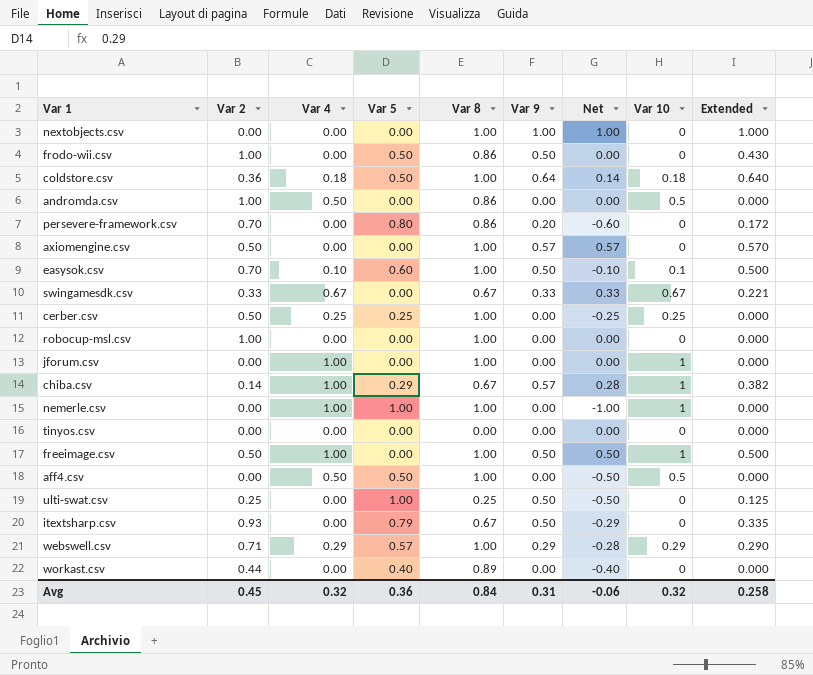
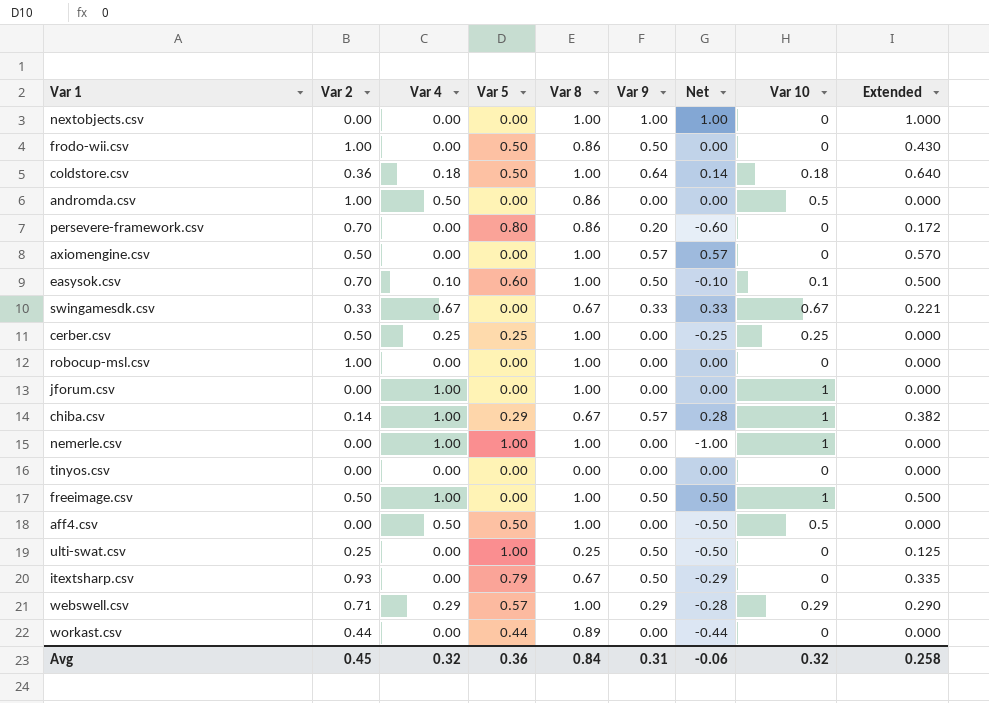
workast.csv | Var 5: 0.40 -> 0.44
workast.csv | Net: -0.40 -> -0.44

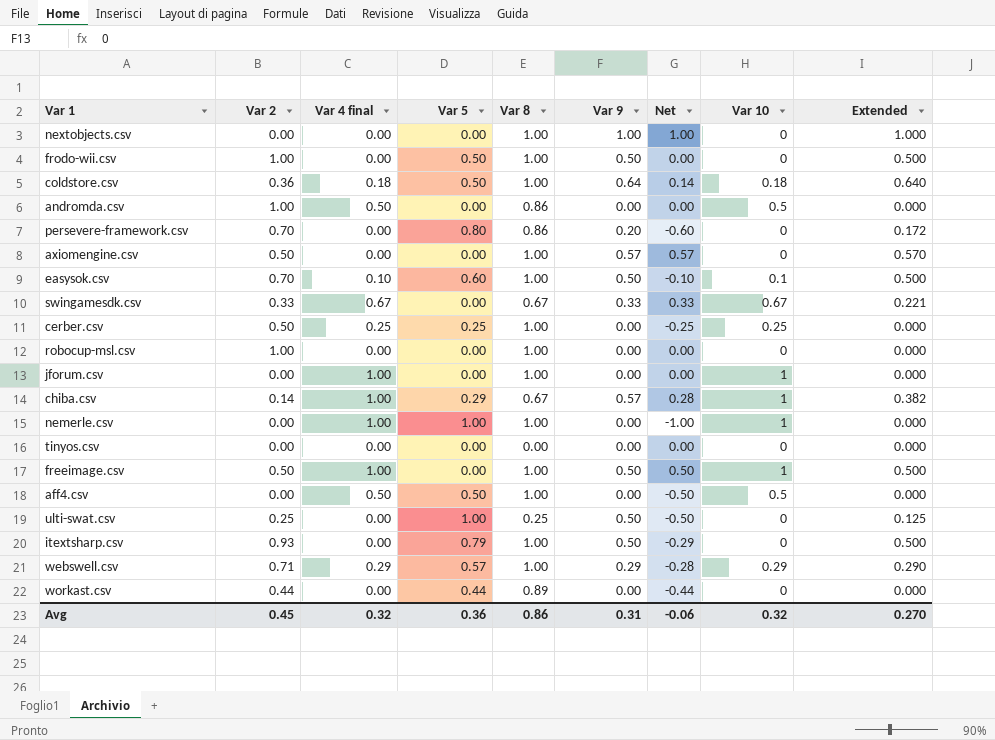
column name: Var 4 -> Var 4 final
frodo-wii.csv | Var 8: 0.86 -> 1.00
frodo-wii.csv | Extended: 0.430 -> 0.500
itextsharp.csv | Var 8: 0.67 -> 1.00
itextsharp.csv | Extended: 0.335 -> 0.500
Avg | Var 8: 0.84 -> 0.86
Avg | Extended: 0.258 -> 0.270

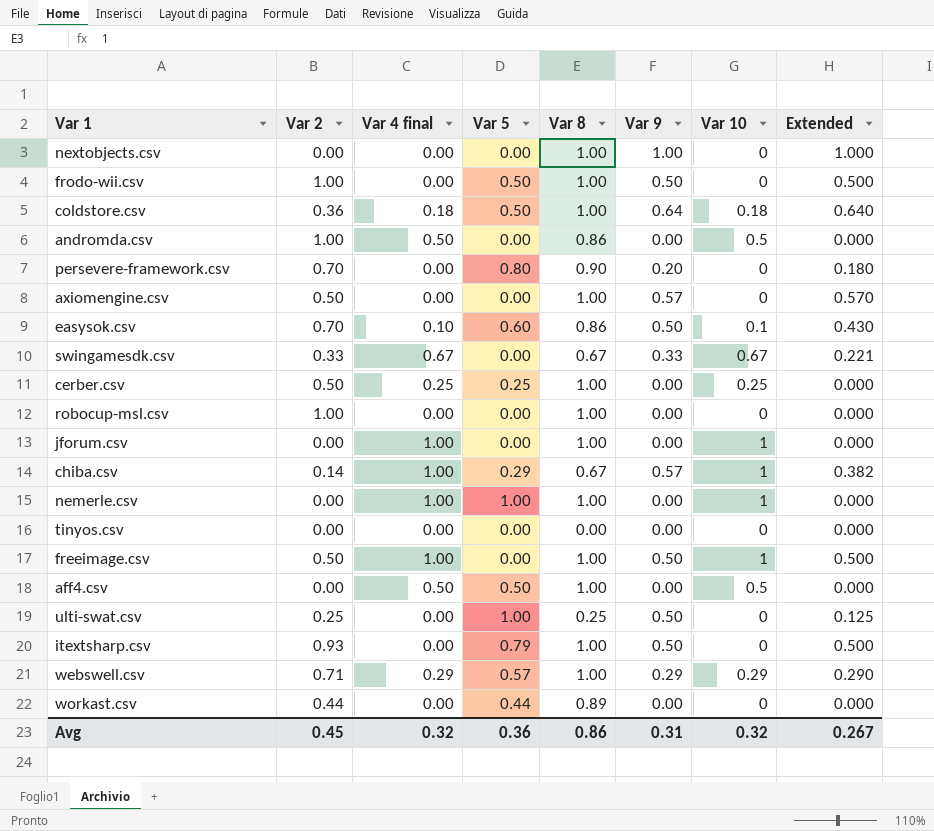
column Net | formula: [Var 9] - [Var 5] -> none
persevere-framework.csv | Var 8: 0.86 -> 0.90
persevere-framework.csv | Extended: 0.172 -> 0.180
easysok.csv | Var 8: 1.00 -> 0.86
easysok.csv | Extended: 0.500 -> 0.430
Avg | Extended: 0.270 -> 0.267

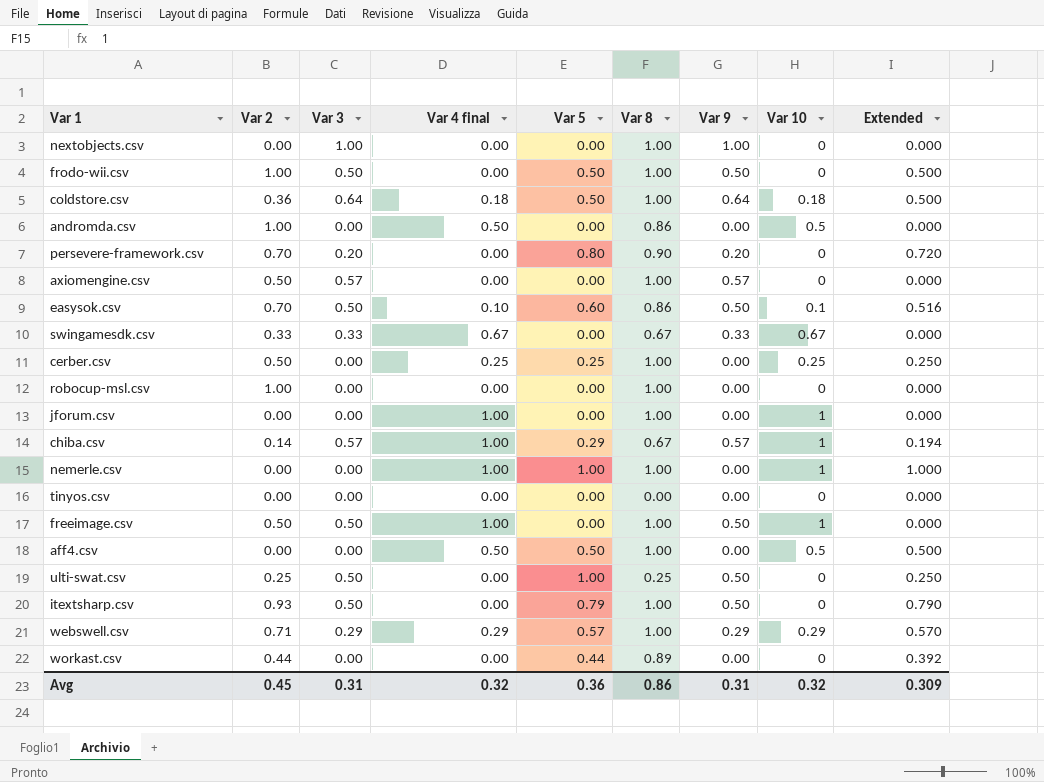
column Var 3 | position: none -> 3
column Extended | formula: [Var 8] * [Var 9] -> [Var 5] * [Var 8]
Avg | Extended: 0.267 -> 0.309

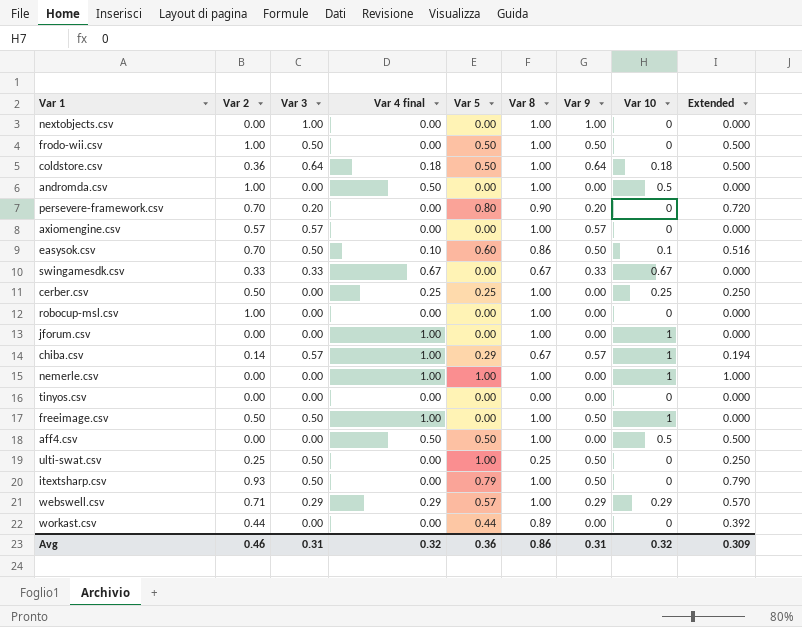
andromda.csv | Var 8: 0.86 -> 1.00
axiomengine.csv | Var 2: 0.50 -> 0.57
Avg | Var 2: 0.45 -> 0.46

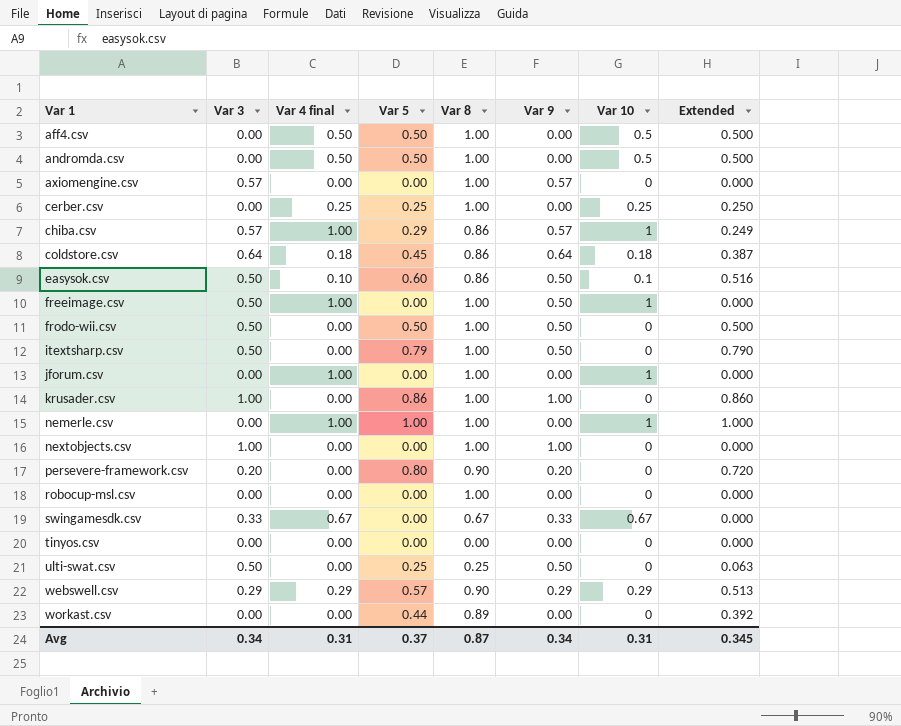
row order: none -> Var 1 ascending
column Var 2 | position: 2 -> none
andromda.csv | Var 5: 0.00 -> 0.50
andromda.csv | Extended: 0.000 -> 0.500
chiba.csv | Var 8: 0.67 -> 0.86
chiba.csv | Extended: 0.194 -> 0.249
coldstore.csv | Var 5: 0.50 -> 0.45
coldstore.csv | Var 8: 1.00 -> 0.86
coldstore.csv | Extended: 0.500 -> 0.387
row krusader.csv: none -> 1.00 | 0.00 | 0.86 | 1.00 | 1.00 | 0 | 0.860
ulti-swat.csv | Var 5: 1.00 -> 0.25
ulti-swat.csv | Extended: 0.250 -> 0.063
webswell.csv | Var 8: 1.00 -> 0.90
webswell.csv | Extended: 0.570 -> 0.513
Avg | Var 3: 0.31 -> 0.34
Avg | Var 4 final: 0.32 -> 0.31
Avg | Var 5: 0.36 -> 0.37
Avg | Var 8: 0.86 -> 0.87
Avg | Var 9: 0.31 -> 0.34
Avg | Var 10: 0.32 -> 0.31
Avg | Extended: 0.309 -> 0.345

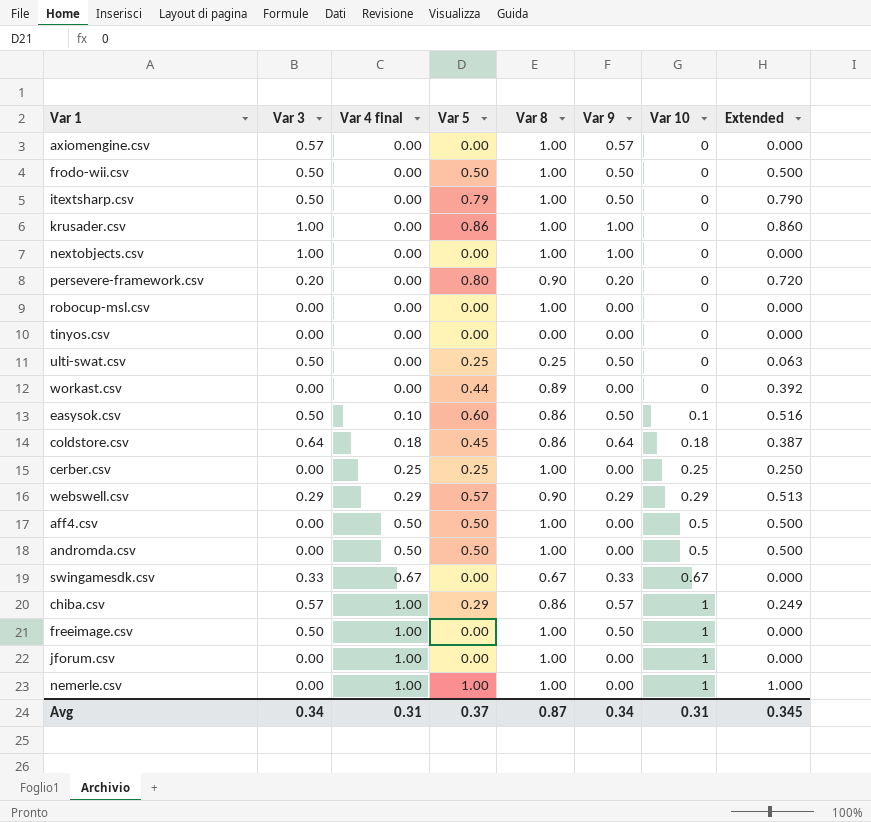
row order: Var 1 ascending -> Var 4 final ascending

